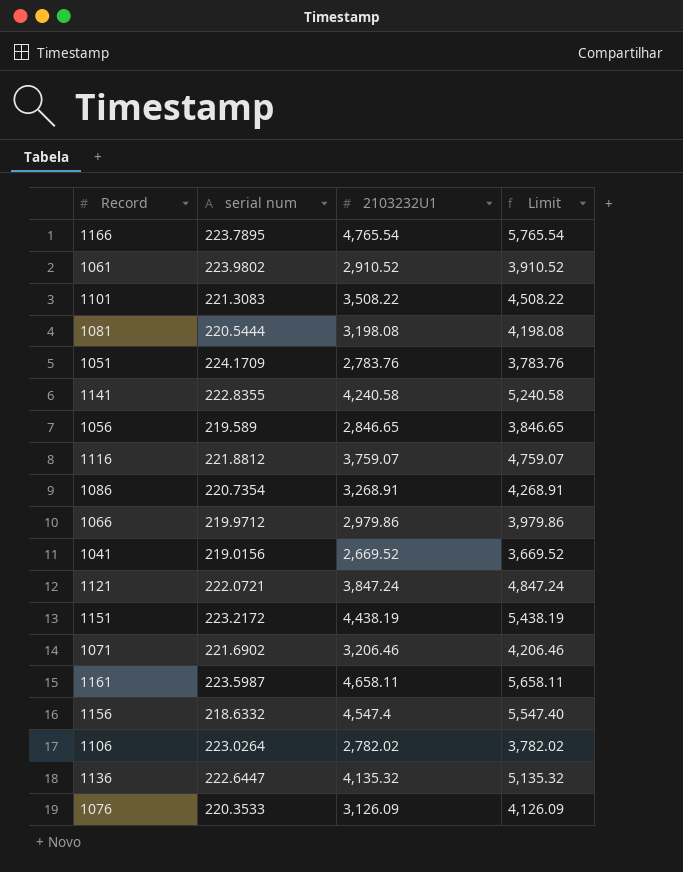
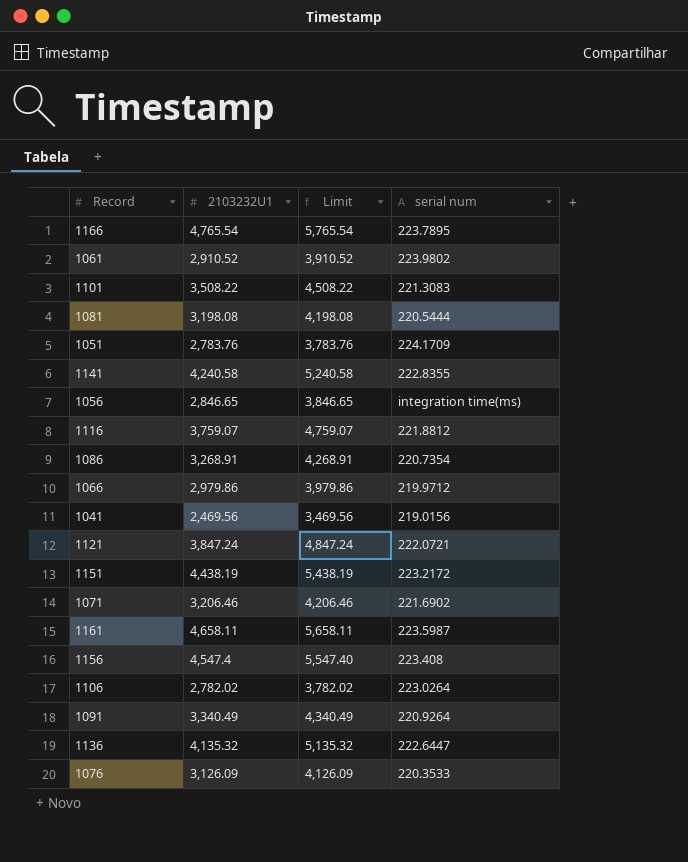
column serial num | position: 2 -> 4
1056 | serial num: 219.589 -> integration time(ms)
1041 | 2103232U1: 2,669.52 -> 2,469.56
1041 | Limit: 3,669.52 -> 3,469.56
1156 | serial num: 218.6332 -> 223.408
row 1091: none -> 3,340.49 | 4,340.49 | 220.9264

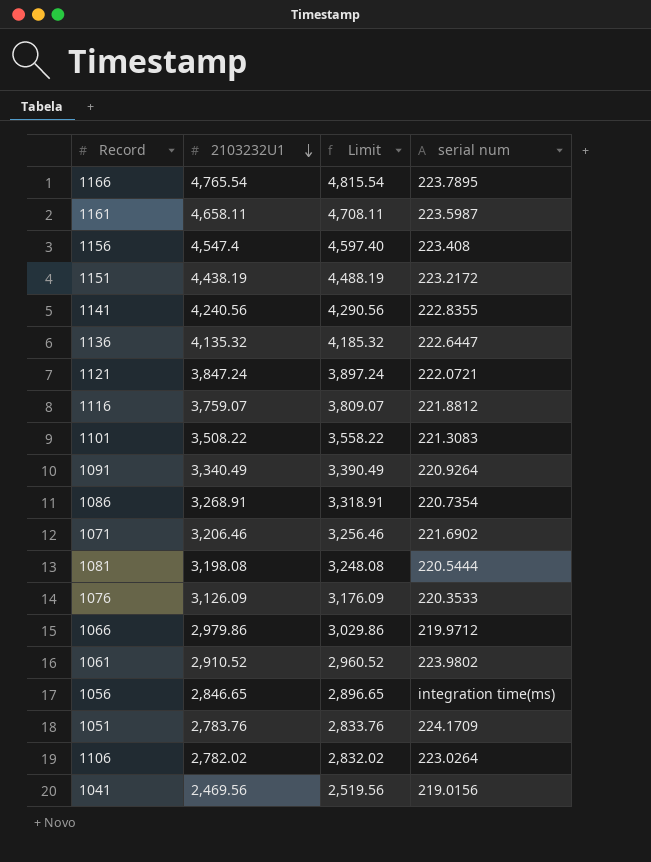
row order: none -> 2103232U1 descending
column Limit | formula: [2103232U1] + 1000 -> [2103232U1] + 50
1141 | 2103232U1: 4,240.58 -> 4,240.56

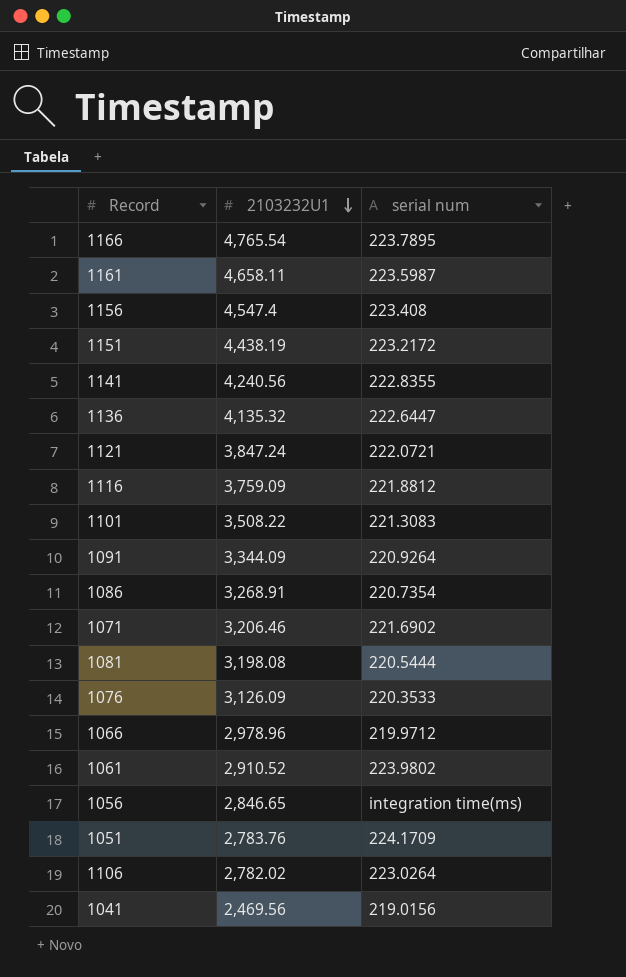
column Limit | formula: [2103232U1] + 50 -> none
1116 | 2103232U1: 3,759.07 -> 3,759.09
1091 | 2103232U1: 3,340.49 -> 3,344.09
1066 | 2103232U1: 2,979.86 -> 2,978.96

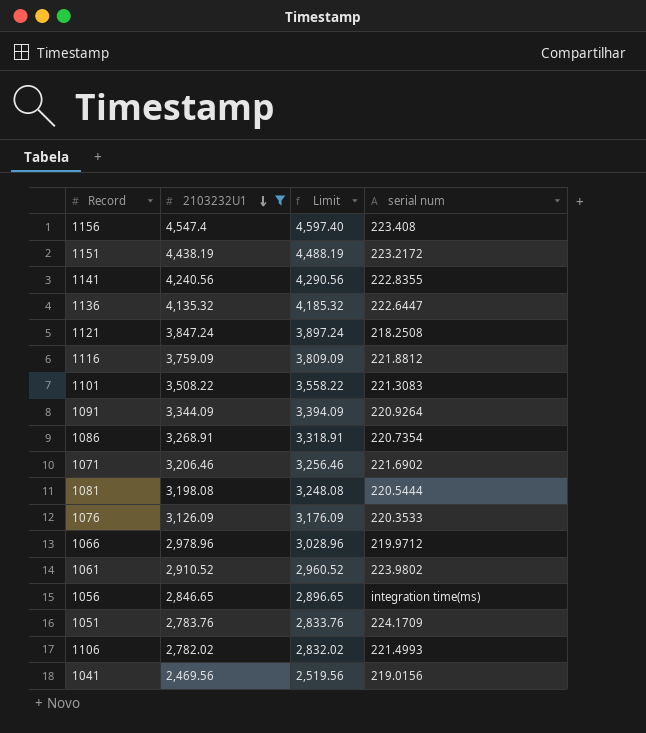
filter: none -> 2103232U1 <= 4,547.4
column Limit | formula: none -> [2103232U1] + 50
1121 | serial num: 222.0721 -> 218.2508
1106 | serial num: 223.0264 -> 221.4993

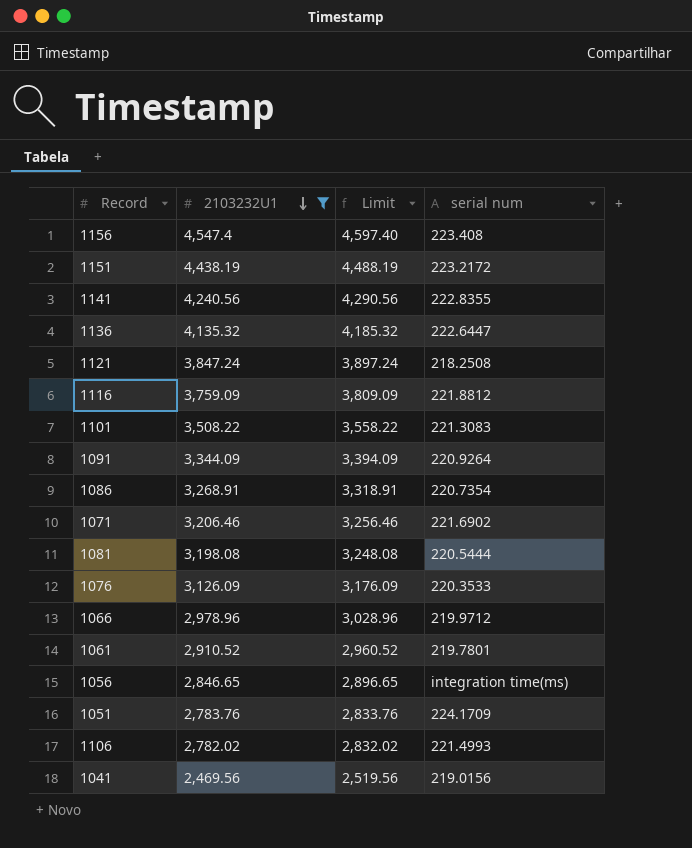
1061 | serial num: 223.9802 -> 219.7801

